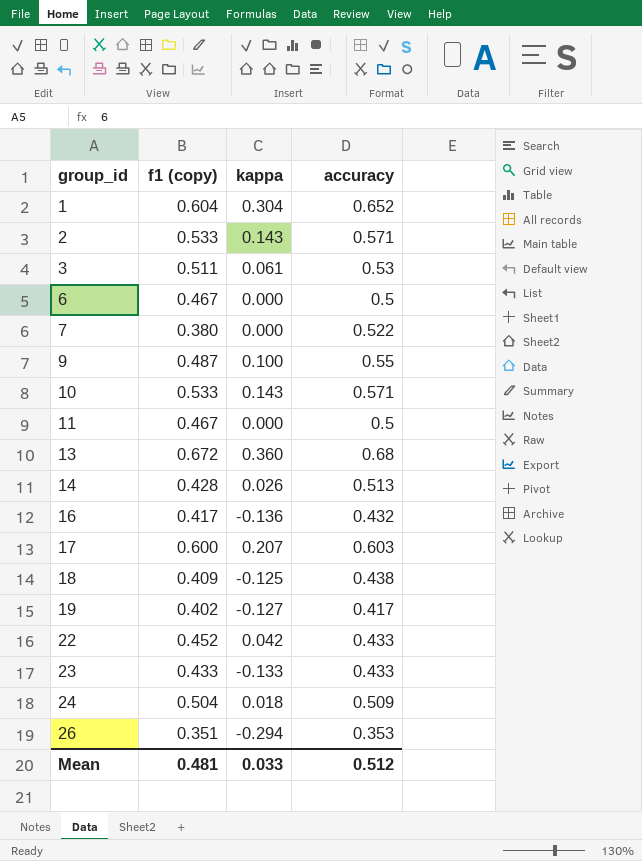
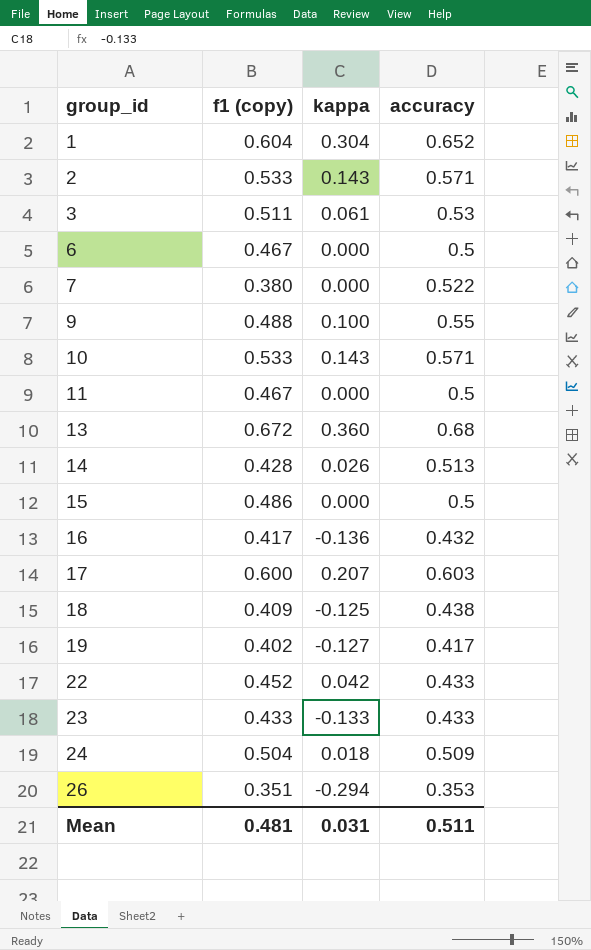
9 | f1 (copy): 0.487 -> 0.488
row 15: none -> 0.486 | 0.000 | 0.5
Mean | kappa: 0.033 -> 0.031
Mean | accuracy: 0.512 -> 0.511

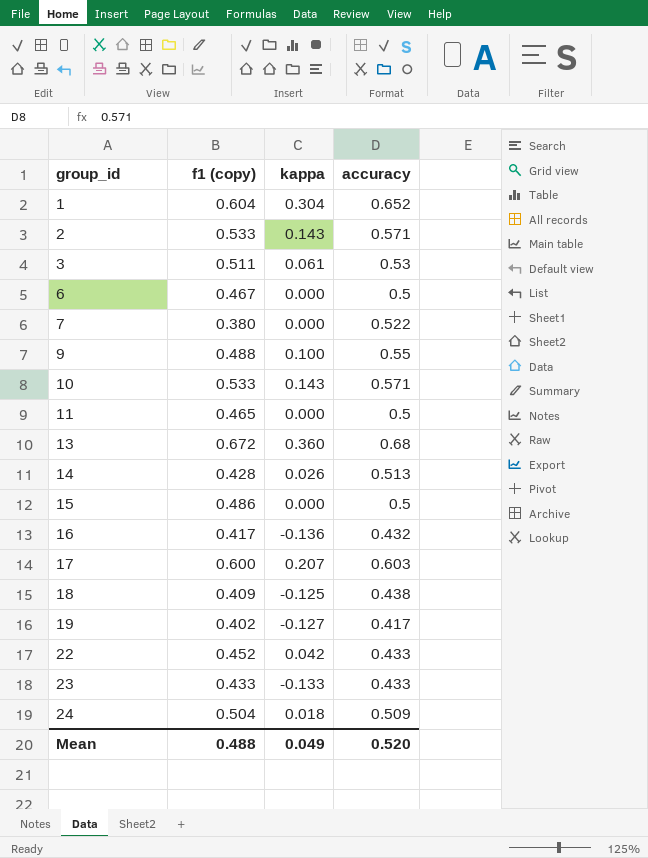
row 26: 0.351 | -0.294 | 0.353 -> none
11 | f1 (copy): 0.467 -> 0.465
Mean | f1 (copy): 0.481 -> 0.488
Mean | kappa: 0.031 -> 0.049
Mean | accuracy: 0.511 -> 0.520

